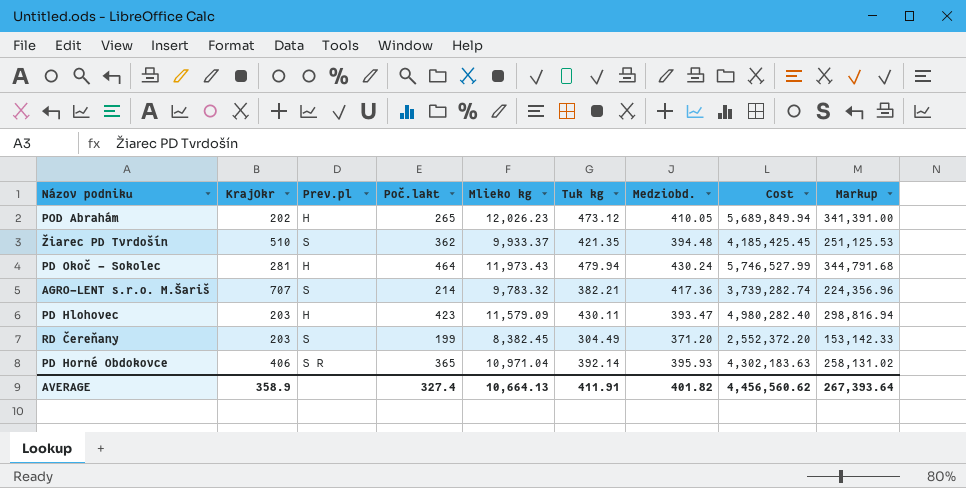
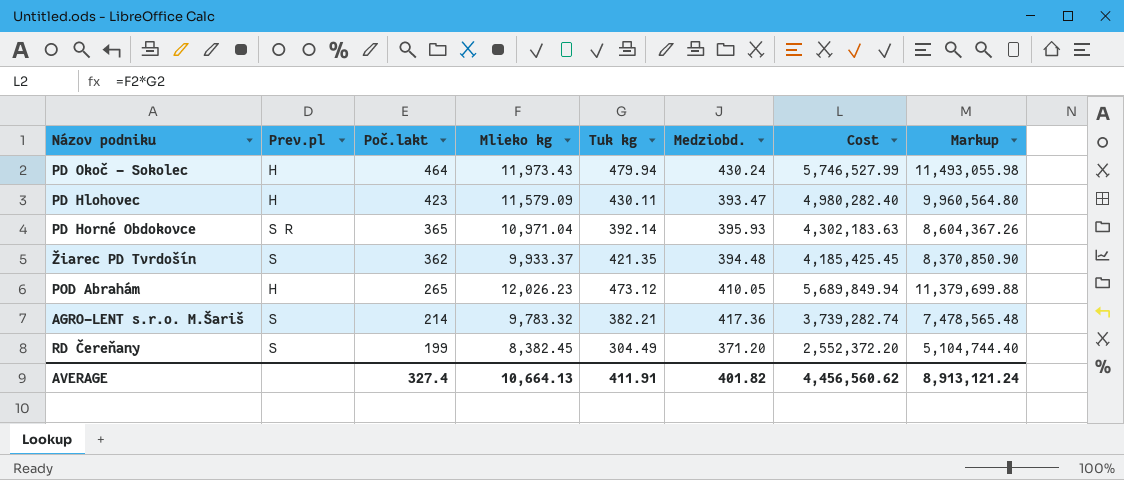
row order: none -> Poč.lakt descending
column KrajOkr | position: 2 -> none
column Markup | formula: [Cost] * 0.06 -> [Cost] * 2
AVERAGE | Markup: 267,393.64 -> 8,913,121.24

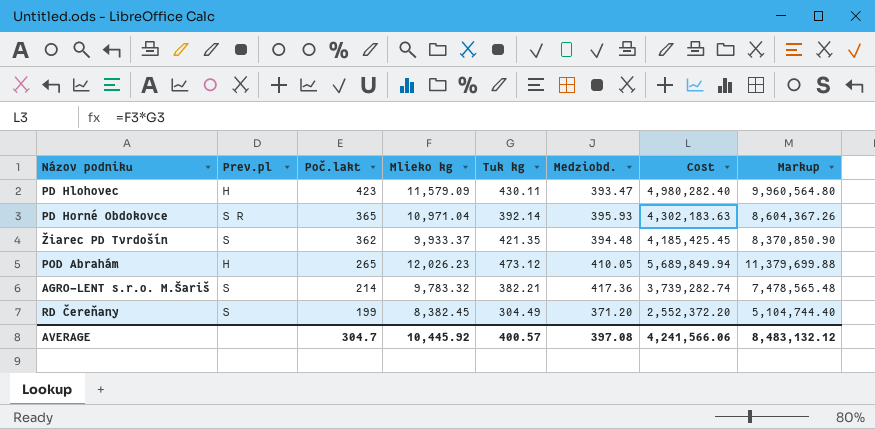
row PD Okoč - Sokolec: H | 464 | 11,973.43 | 479.94 | 430.24 | 5,746,527.99 | 11,493,055.98 -> none
AVERAGE | Poč.lakt: 327.4 -> 304.7
AVERAGE | Mlieko kg: 10,664.13 -> 10,445.92
AVERAGE | Tuk kg: 411.91 -> 400.57
AVERAGE | Medziobd.: 401.82 -> 397.08
AVERAGE | Cost: 4,456,560.62 -> 4,241,566.06
AVERAGE | Markup: 8,913,121.24 -> 8,483,132.12

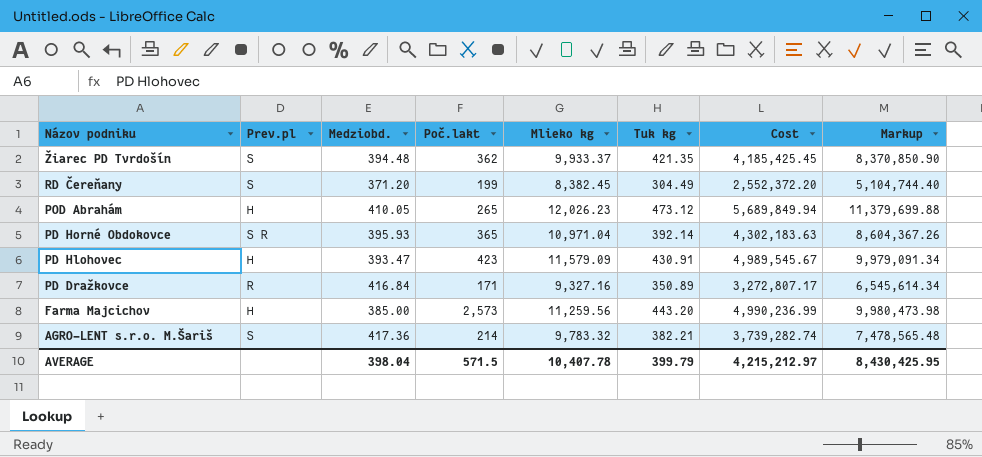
row order: Poč.lakt descending -> Názov podniku descending
column Medziobd. | position: 6 -> 3
PD Hlohovec | Tuk kg: 430.11 -> 430.91
PD Hlohovec | Cost: 4,980,282.40 -> 4,989,545.67
PD Hlohovec | Markup: 9,960,564.80 -> 9,979,091.34
row PD Dražkovce: none -> R | 416.84 | 171 | 9,327.16 | 350.89 | 3,272,807.17 | 6,545,614.34
row Farma Majcichov: none -> H | 385.00 | 2,573 | 11,259.56 | 443.20 | 4,990,236.99 | 9,980,473.98
AVERAGE | Medziobd.: 397.08 -> 398.04
AVERAGE | Poč.lakt: 304.7 -> 571.5
AVERAGE | Mlieko kg: 10,445.92 -> 10,407.78
AVERAGE | Tuk kg: 400.57 -> 399.79
AVERAGE | Cost: 4,241,566.06 -> 4,215,212.97
AVERAGE | Markup: 8,483,132.12 -> 8,430,425.95

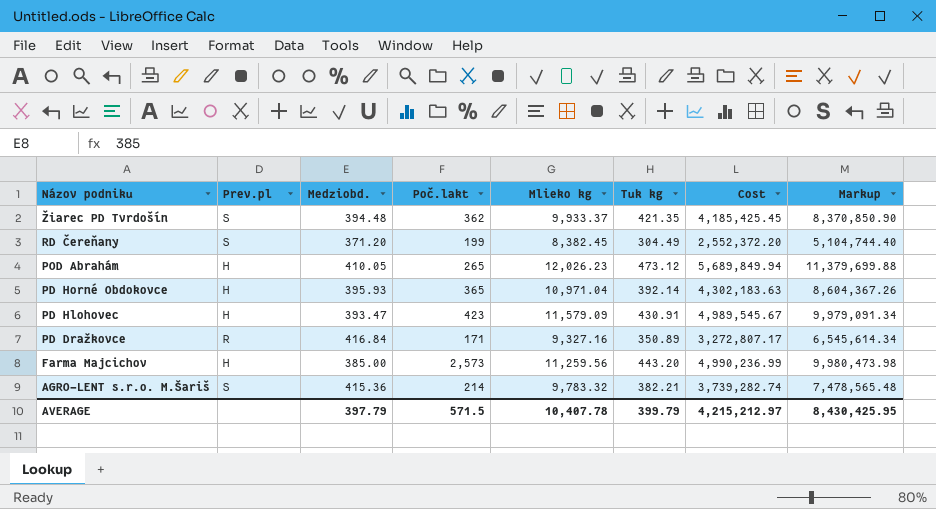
PD Horné Obdokovce | Prev.pl: S R -> H
AGRO-LENT s.r.o. M.Šariš | Medziobd.: 417.36 -> 415.36
AVERAGE | Medziobd.: 398.04 -> 397.79

